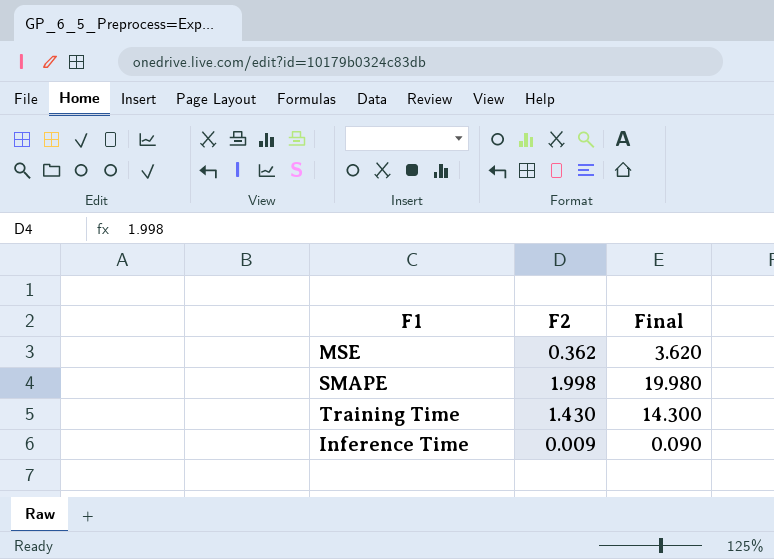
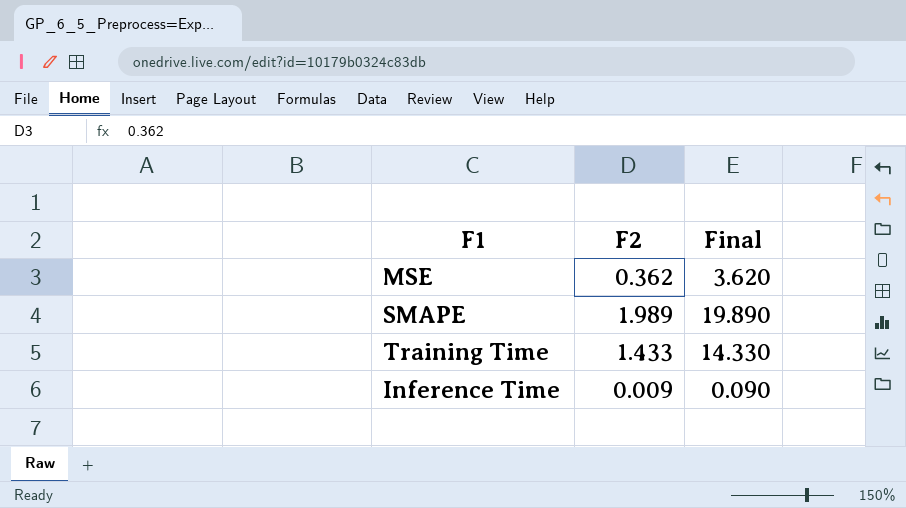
SMAPE | F2: 1.998 -> 1.989
SMAPE | Final: 19.980 -> 19.890
Training Time | F2: 1.430 -> 1.433
Training Time | Final: 14.300 -> 14.330

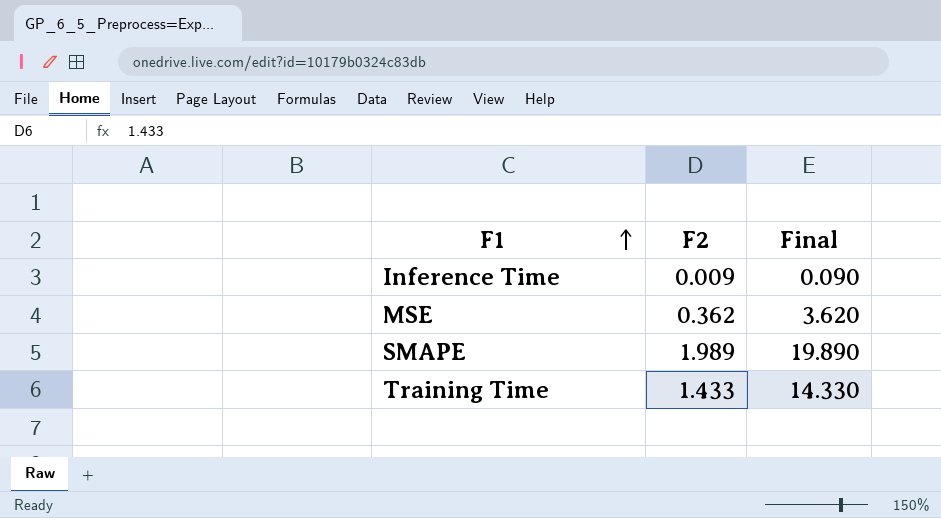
row order: none -> F1 ascending

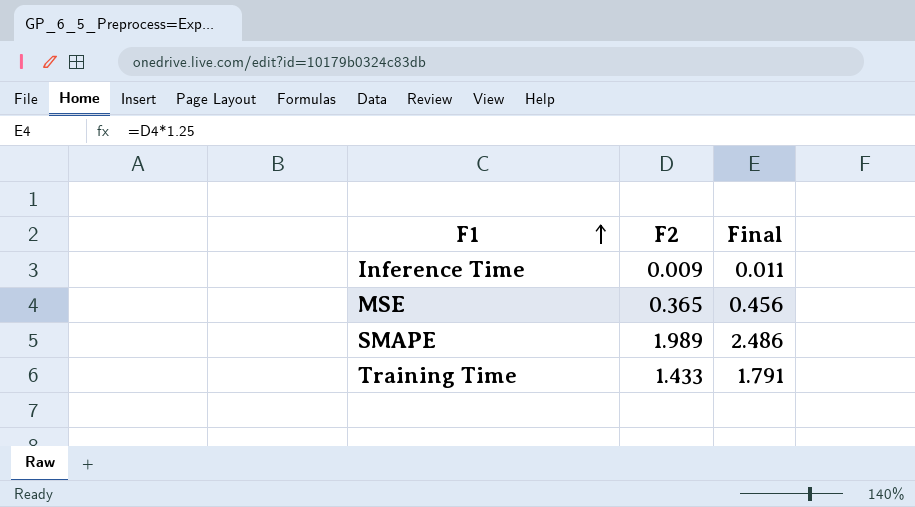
column Final | formula: [F2] * 10 -> [F2] * 1.25
MSE | F2: 0.362 -> 0.365

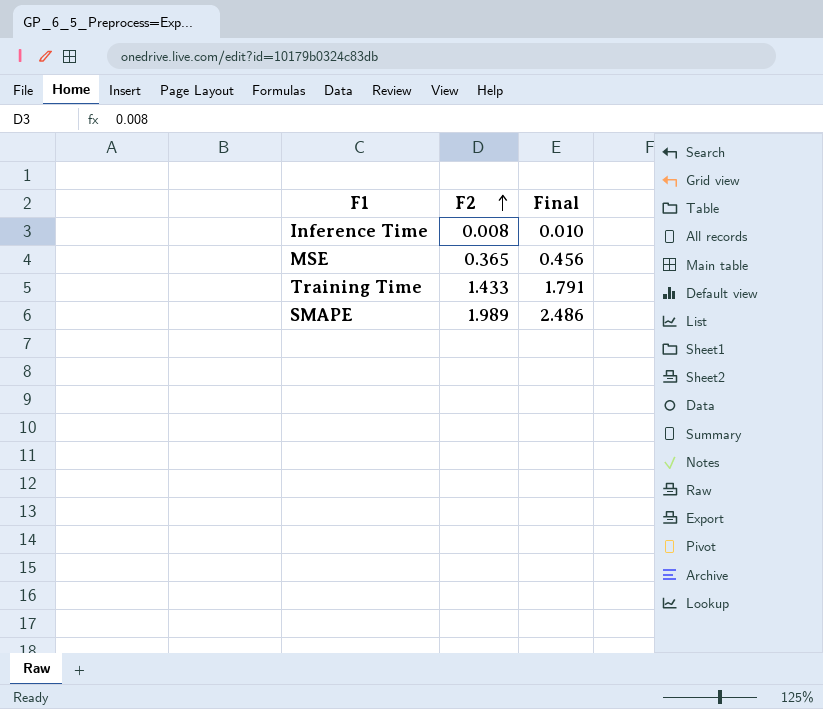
row order: F1 ascending -> F2 ascending
Inference Time | F2: 0.009 -> 0.008
Inference Time | Final: 0.011 -> 0.010

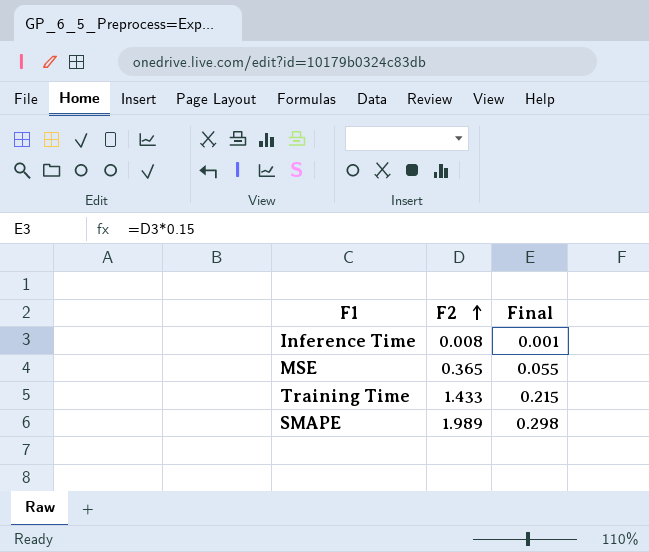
column Final | formula: [F2] * 1.25 -> [F2] * 0.15

